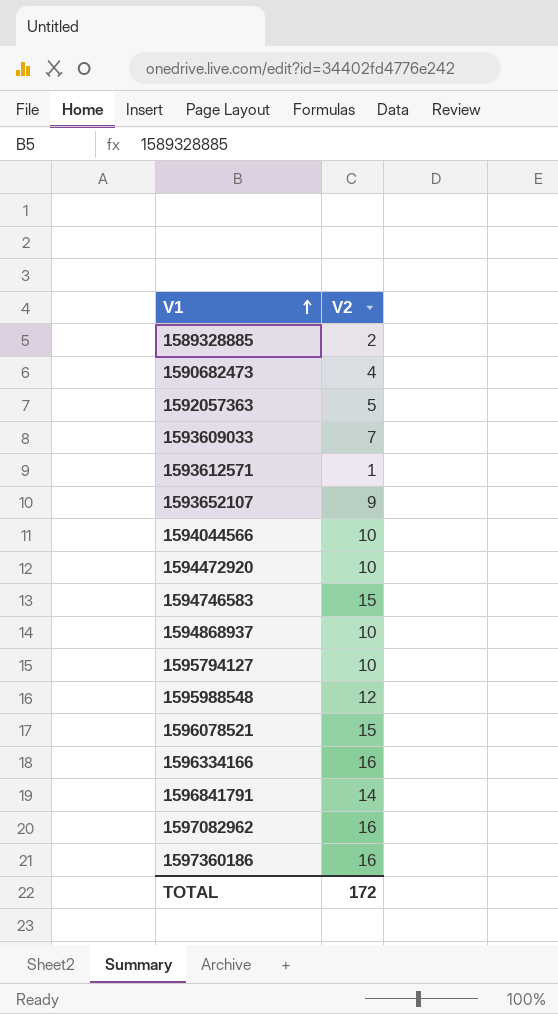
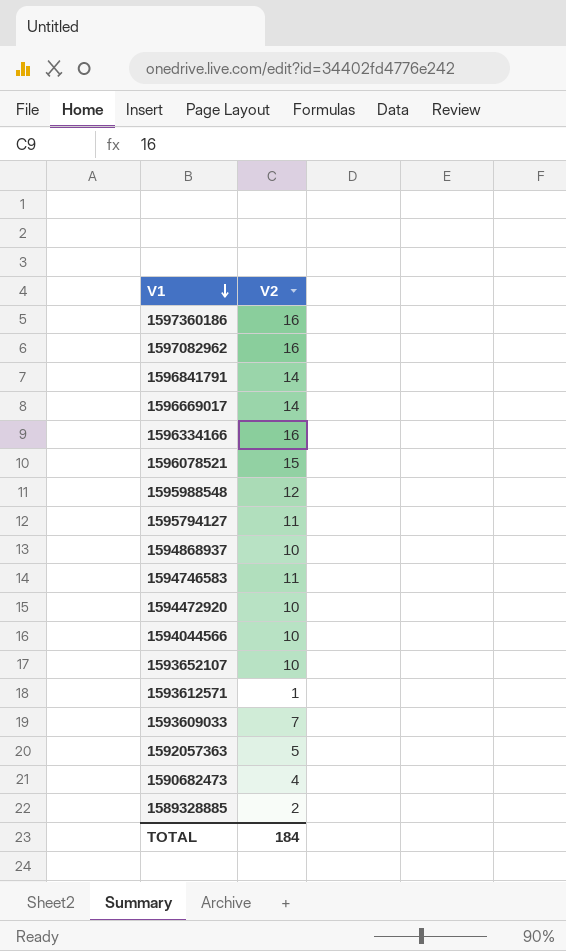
row order: V1 ascending -> V1 descending
row 1596669017: none -> 14
1595794127 | V2: 10 -> 11
1594746583 | V2: 15 -> 11
1593652107 | V2: 9 -> 10
TOTAL | V2: 172 -> 184

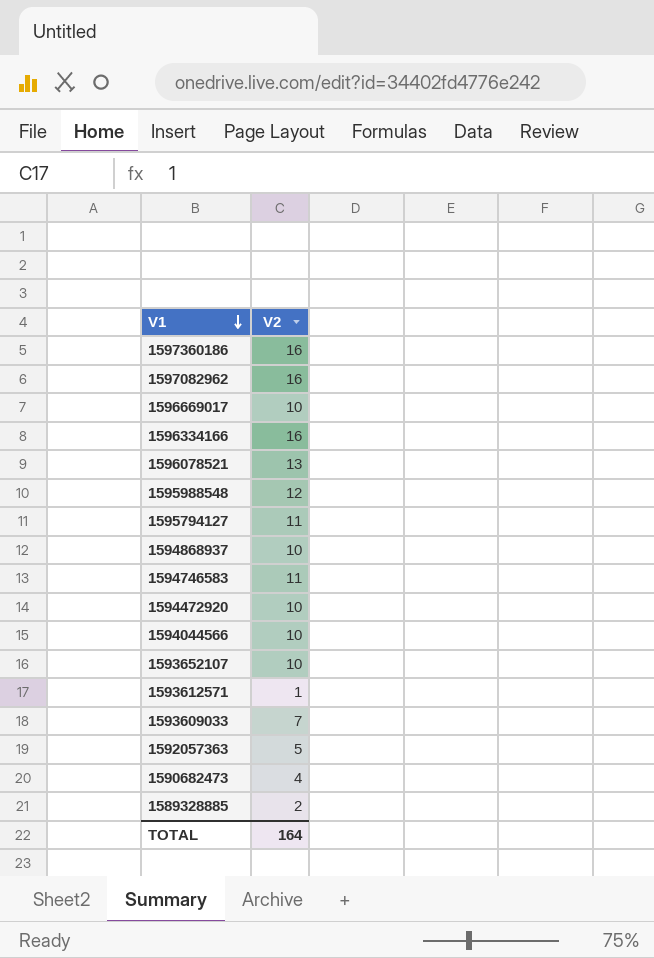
row 1596841791: 14 -> none
1596669017 | V2: 14 -> 10
1596078521 | V2: 15 -> 13
TOTAL | V2: 184 -> 164

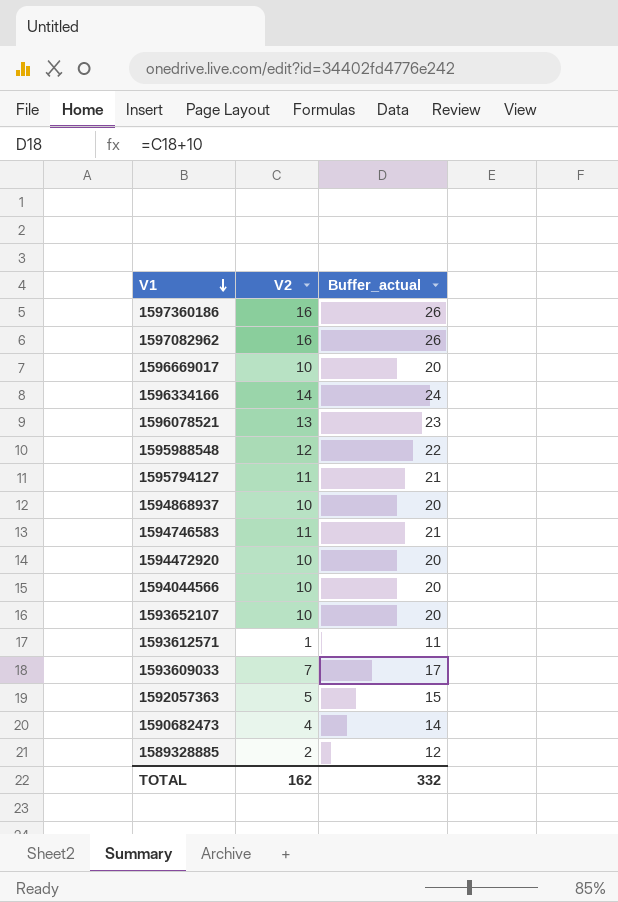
column Buffer_actual | formula: none -> [V2] + 10
1596334166 | V2: 16 -> 14
TOTAL | V2: 164 -> 162

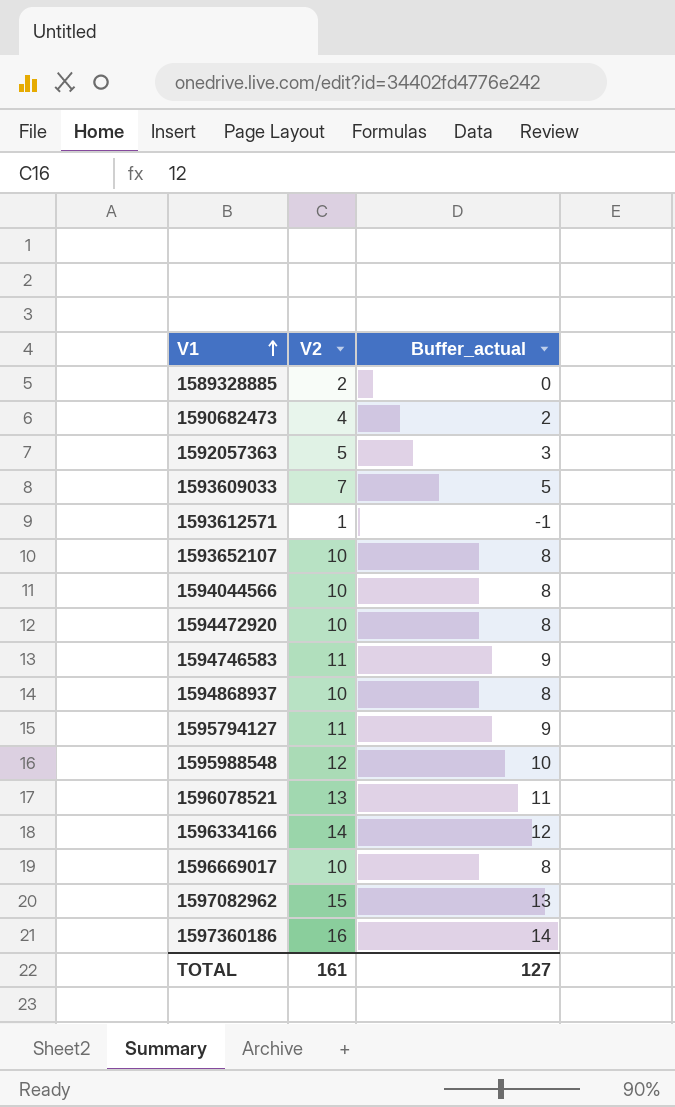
row order: V1 descending -> V1 ascending
column Buffer_actual | formula: [V2] + 10 -> [V2] - 2
1597082962 | V2: 16 -> 15
TOTAL | V2: 162 -> 161
TOTAL | Buffer_actual: 332 -> 127

